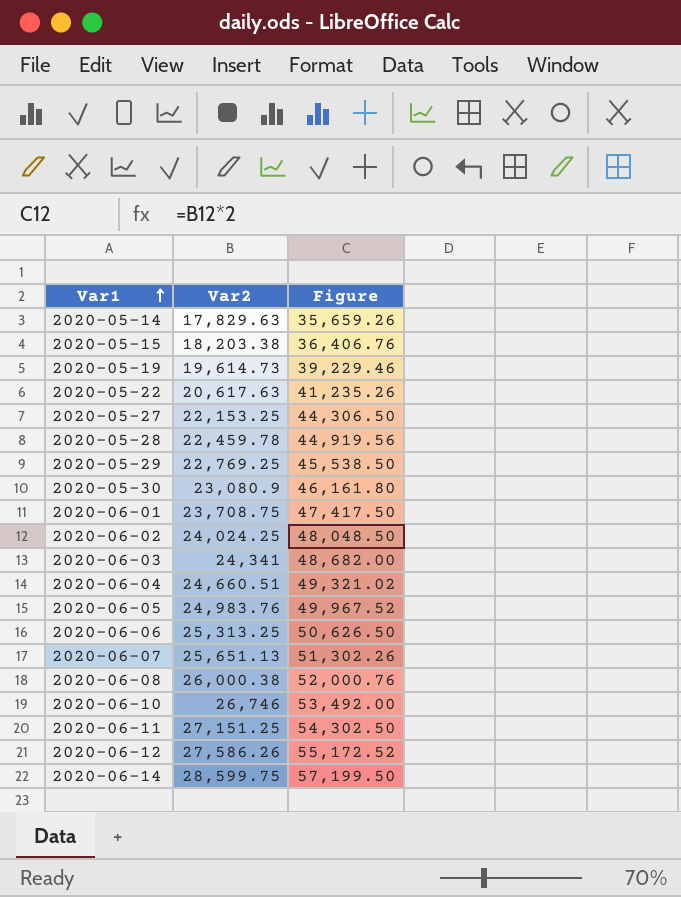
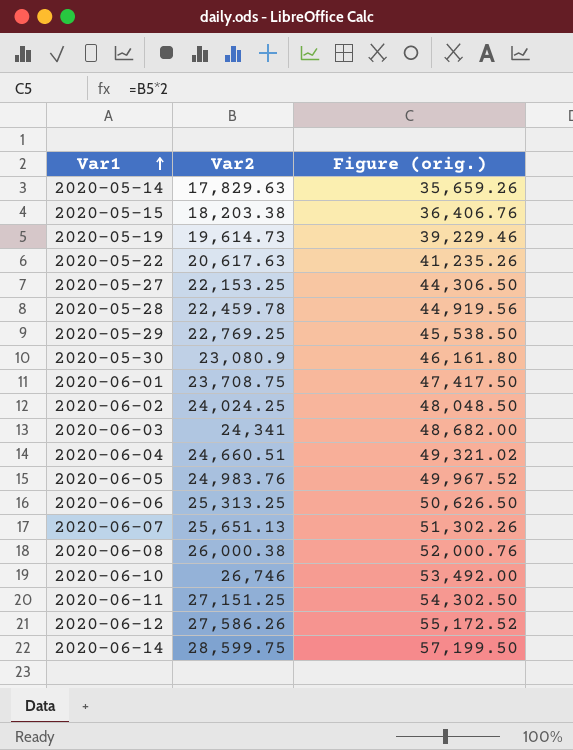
column name: Figure -> Figure (orig.)

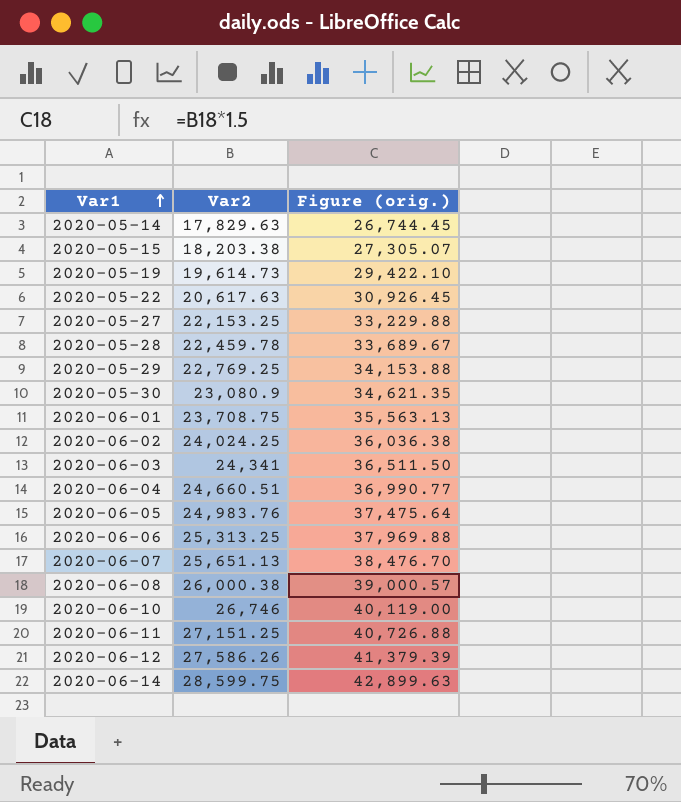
column Figure (orig.) | formula: [Var2] * 2 -> [Var2] * 1.5

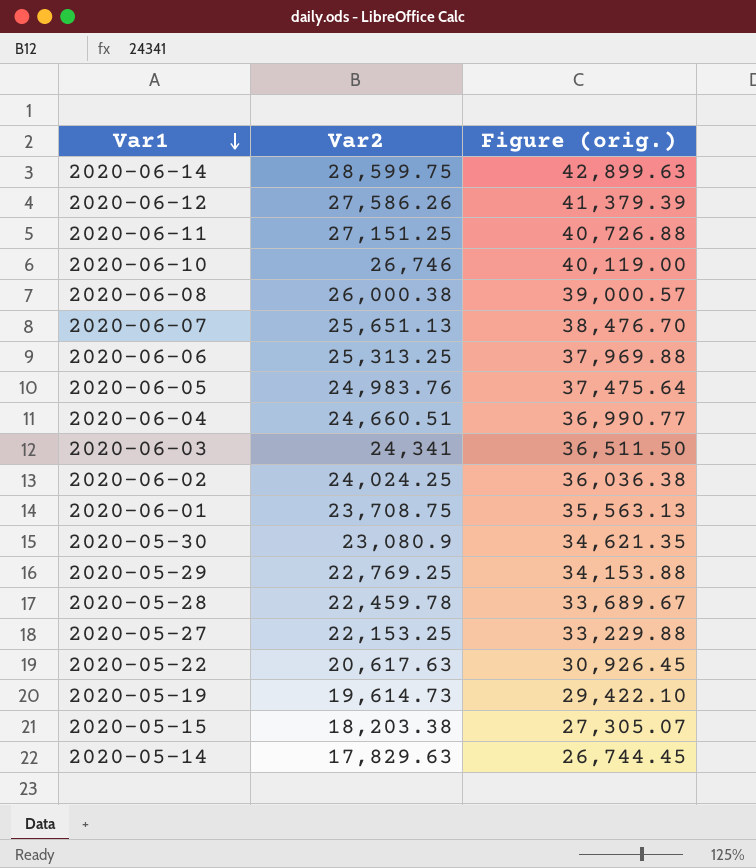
row order: Var1 ascending -> Var1 descending

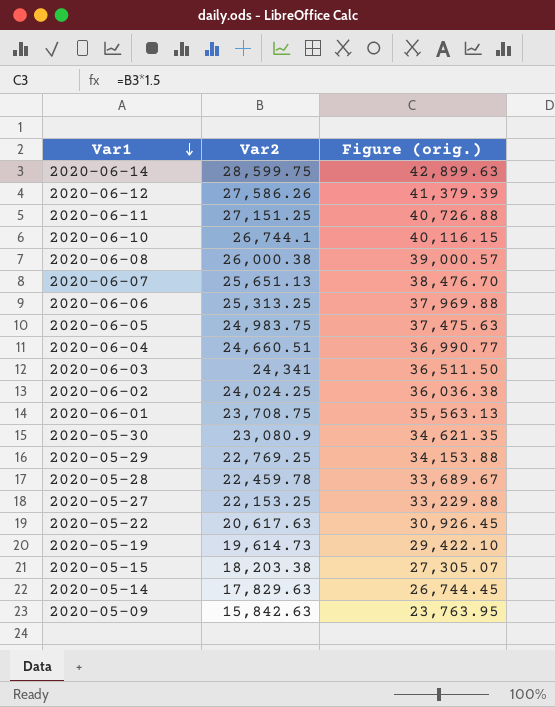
2020-06-10 | Var2: 26,746 -> 26,744.1
2020-06-10 | Figure (orig.): 40,119.00 -> 40,116.15
2020-06-05 | Var2: 24,983.76 -> 24,983.75
2020-06-05 | Figure (orig.): 37,475.64 -> 37,475.63
row 2020-05-09: none -> 15,842.63 | 23,763.95

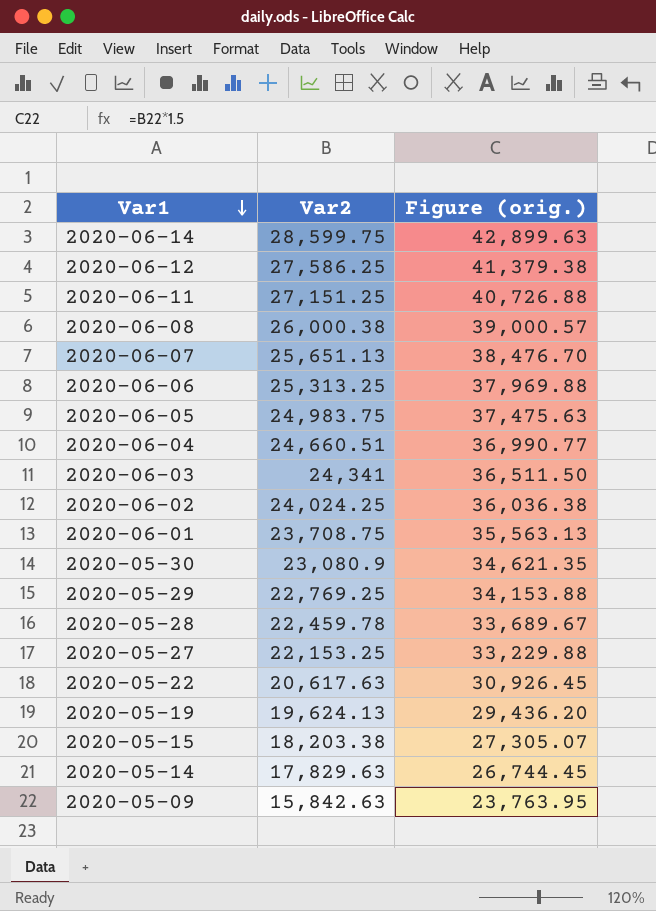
row 2020-06-10: 26,744.1 | 40,116.15 -> none
2020-06-12 | Var2: 27,586.26 -> 27,586.25
2020-06-12 | Figure (orig.): 41,379.39 -> 41,379.38
2020-05-19 | Var2: 19,614.73 -> 19,624.13
2020-05-19 | Figure (orig.): 29,422.10 -> 29,436.20

